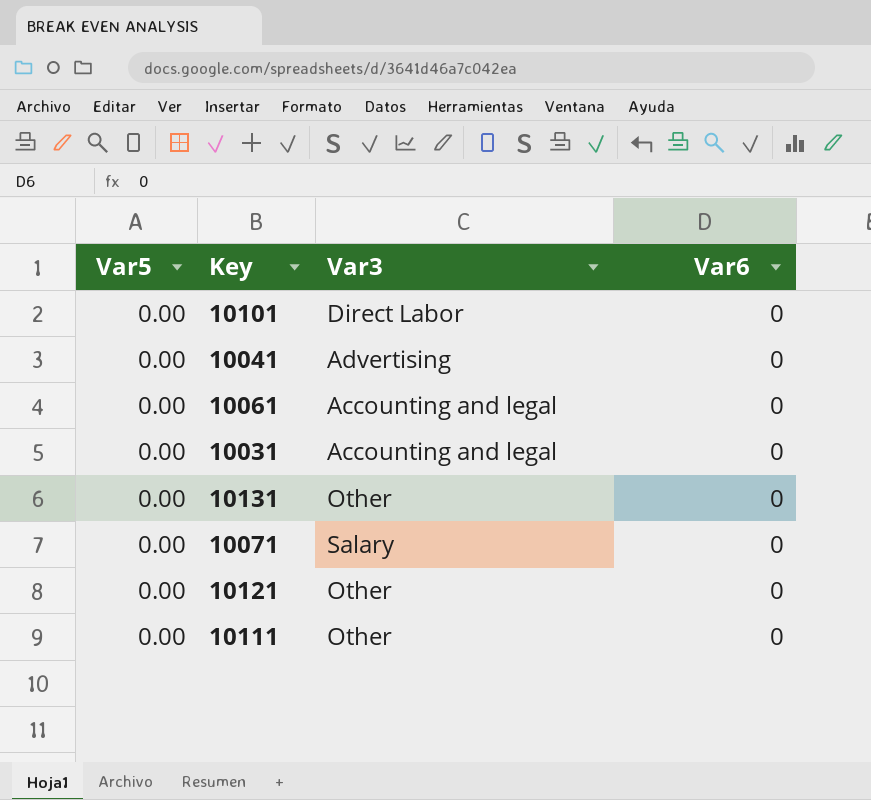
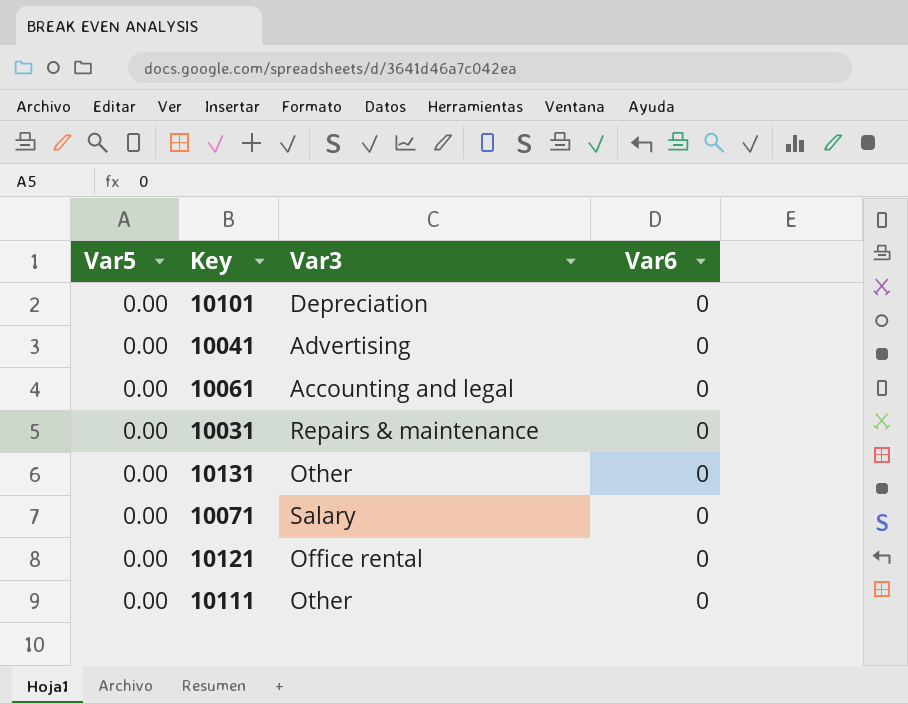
10101 | Var3: Direct Labor -> Depreciation
10031 | Var3: Accounting and legal -> Repairs & maintenance
10121 | Var3: Other -> Office rental

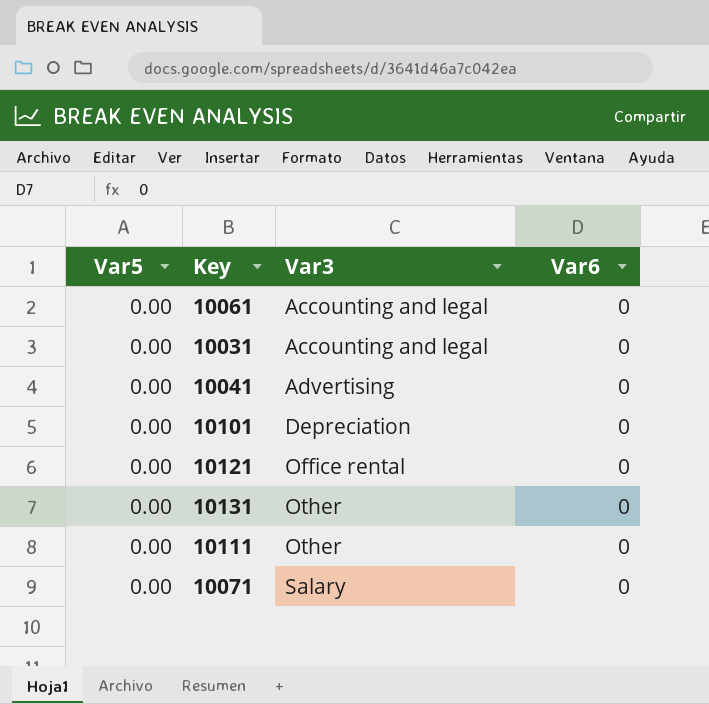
row order: none -> Var3 ascending
10031 | Var3: Repairs & maintenance -> Accounting and legal

